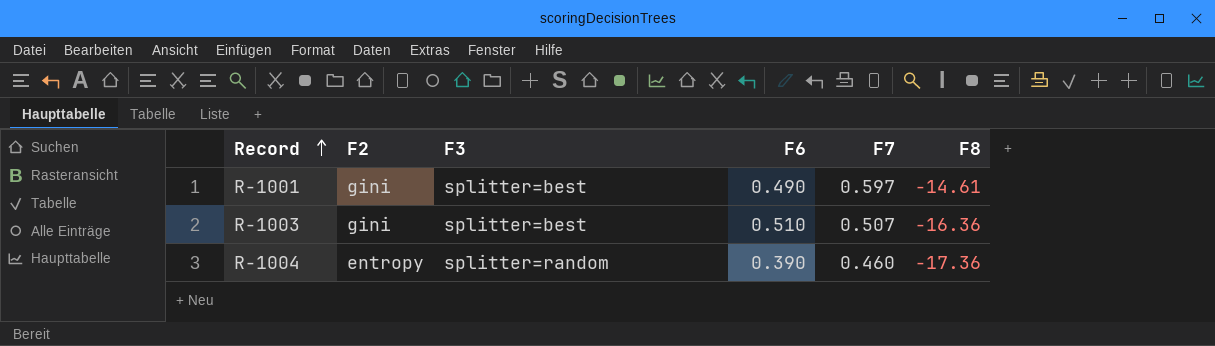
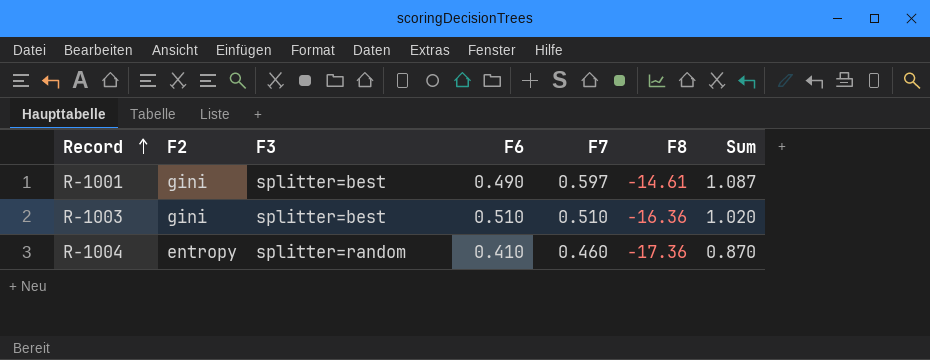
column Sum | formula: none -> [F6] + [F7]
R-1003 | F7: 0.507 -> 0.510
R-1004 | F6: 0.390 -> 0.410

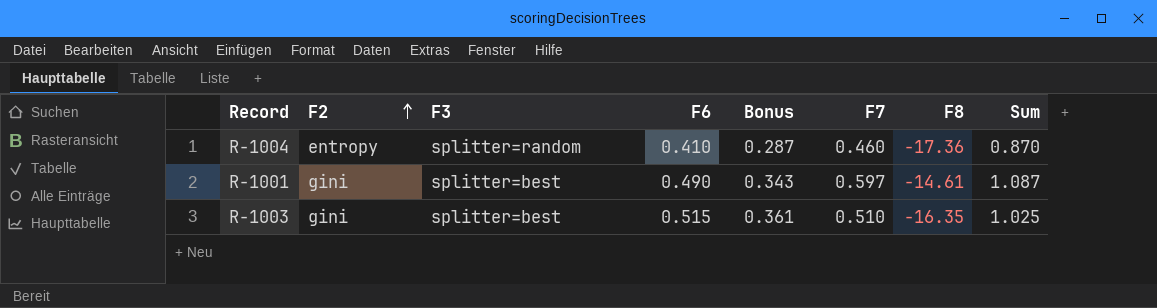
row order: Record ascending -> F2 ascending
column Bonus | formula: none -> [F6] * 0.7
R-1003 | F6: 0.510 -> 0.515
R-1003 | F8: -16.36 -> -16.35
R-1003 | Sum: 1.020 -> 1.025

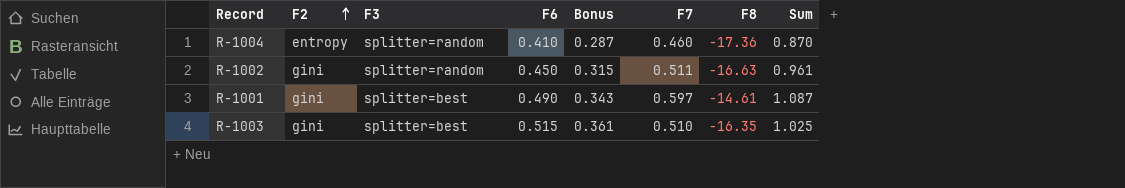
row R-1002: none -> gini | splitter=random | 0.450 | 0.315 | 0.511 | -16.63 | 0.961

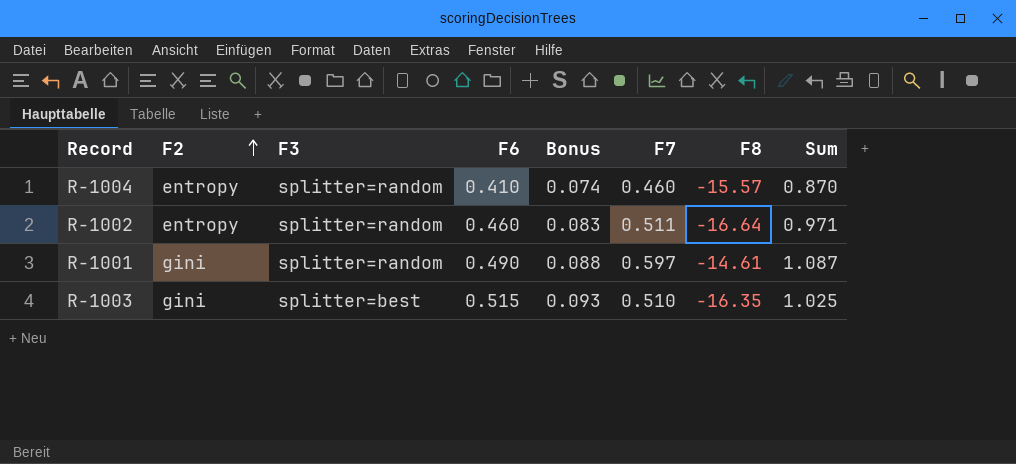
column Bonus | formula: [F6] * 0.7 -> [F6] * 0.18
R-1004 | F8: -17.36 -> -15.57
R-1002 | F2: gini -> entropy
R-1002 | F6: 0.450 -> 0.460
R-1002 | F8: -16.63 -> -16.64
R-1002 | Sum: 0.961 -> 0.971
R-1001 | F3: splitter=best -> splitter=random

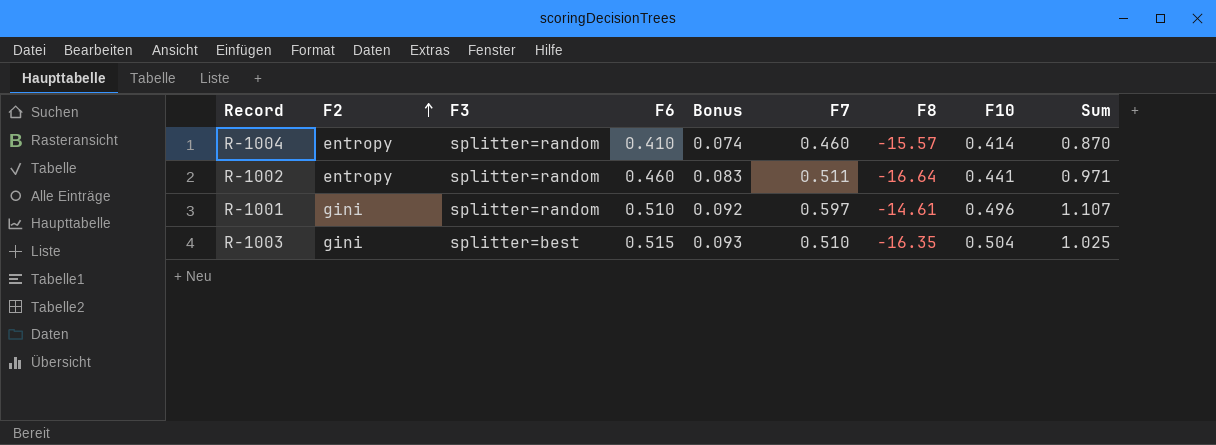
column F10 | position: none -> 8
R-1001 | F6: 0.490 -> 0.510
R-1001 | Bonus: 0.088 -> 0.092
R-1001 | Sum: 1.087 -> 1.107

